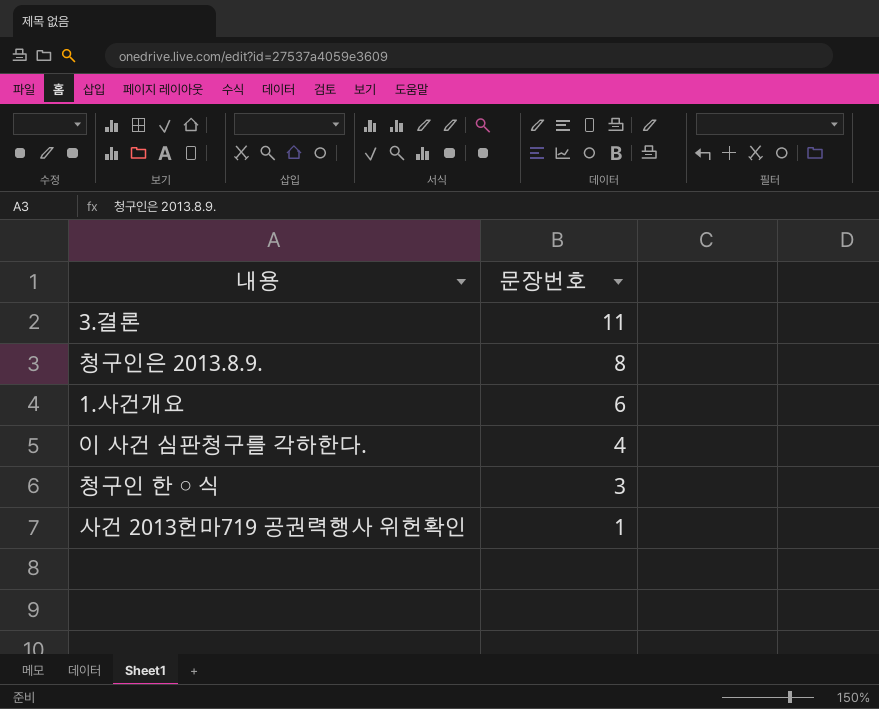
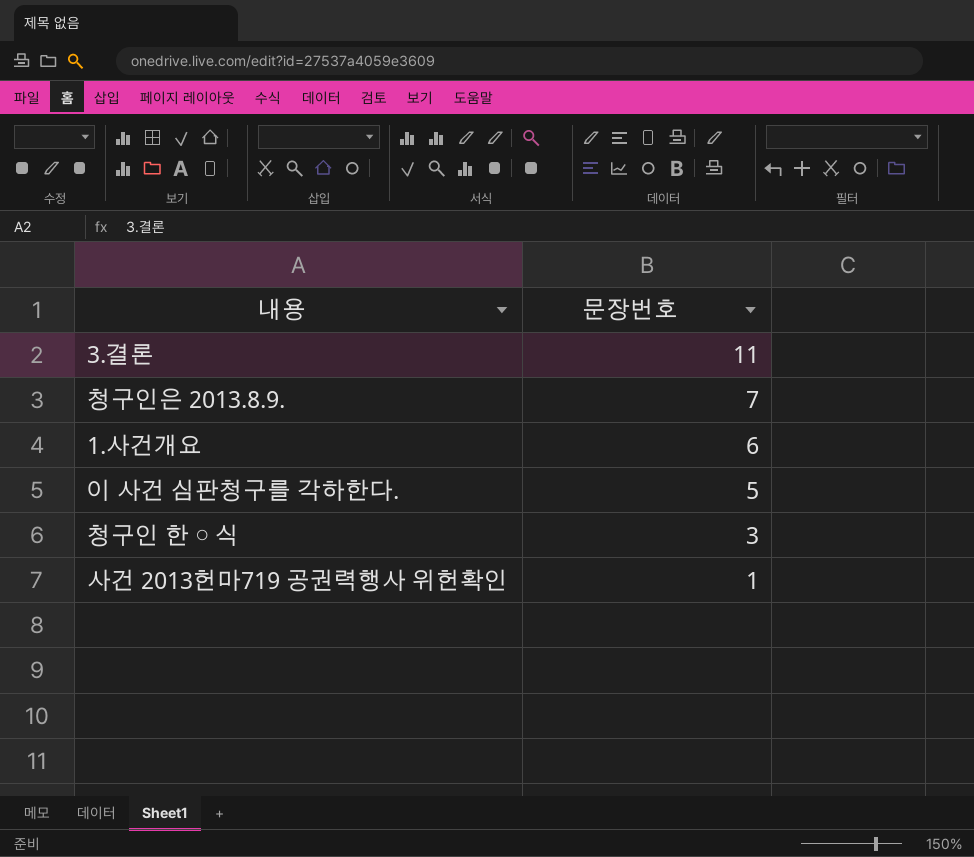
청구인은 2013.8.9. | 문장번호: 8 -> 7
이 사건 심판청구를 각하한다. | 문장번호: 4 -> 5

